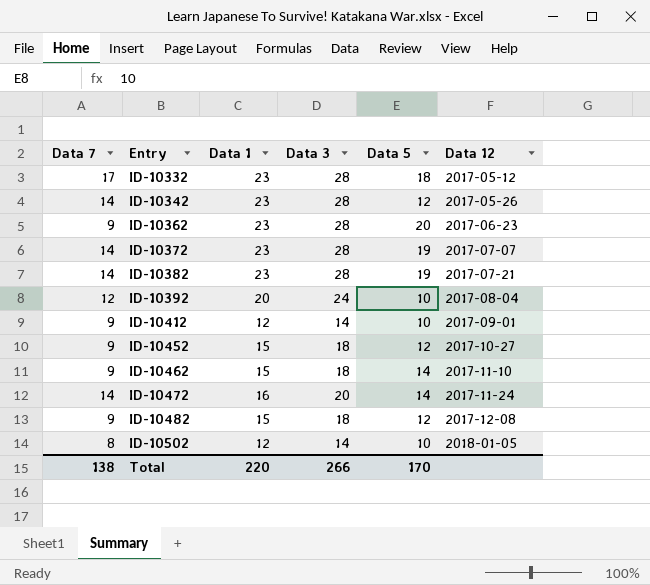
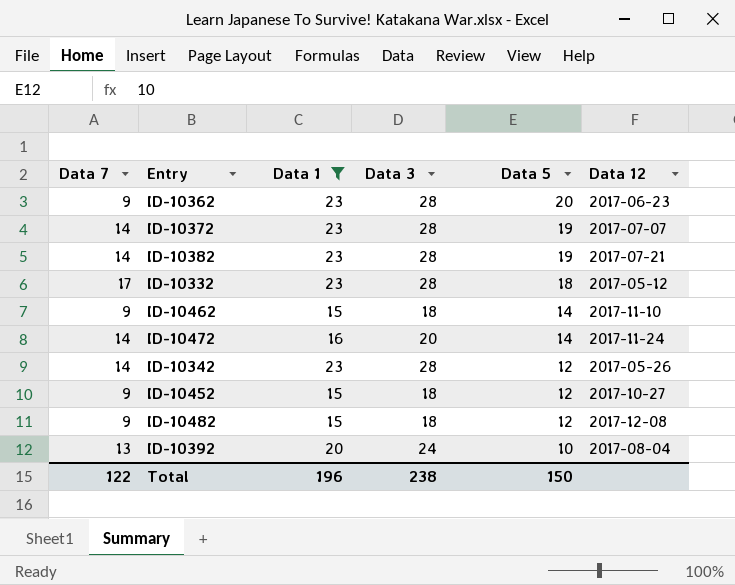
filter: none -> Data 1 != 12
row order: Entry ascending -> Data 5 descending
ID-10392 | Data 7: 12 -> 13
Total | Data 7: 138 -> 122
Total | Data 1: 220 -> 196
Total | Data 3: 266 -> 238
Total | Data 5: 170 -> 150

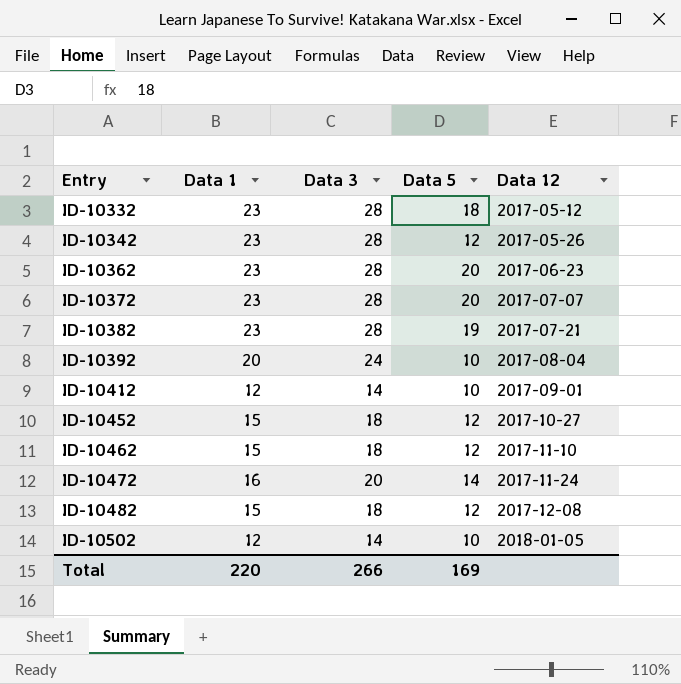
filter: Data 1 != 12 -> none
row order: Data 5 descending -> Entry ascending
column Data 7 | position: 1 -> none
ID-10372 | Data 5: 19 -> 20
ID-10462 | Data 5: 14 -> 12
Total | Data 1: 196 -> 220
Total | Data 3: 238 -> 266
Total | Data 5: 150 -> 169

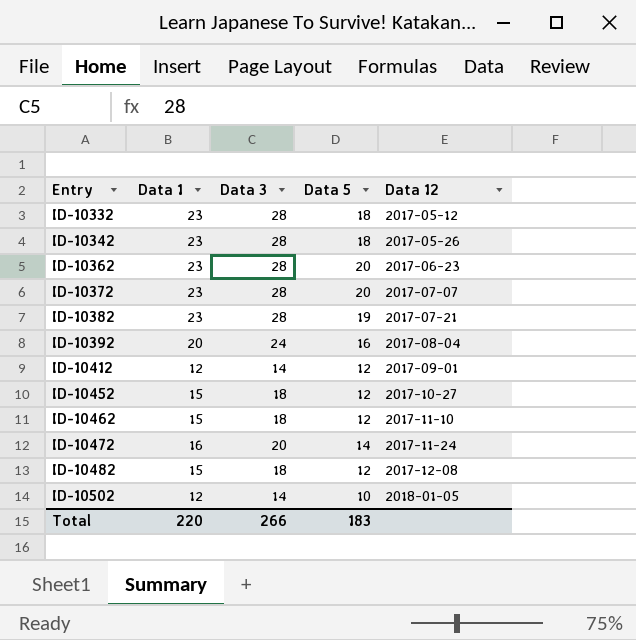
ID-10342 | Data 5: 12 -> 18
ID-10392 | Data 5: 10 -> 16
ID-10412 | Data 5: 10 -> 12
Total | Data 5: 169 -> 183

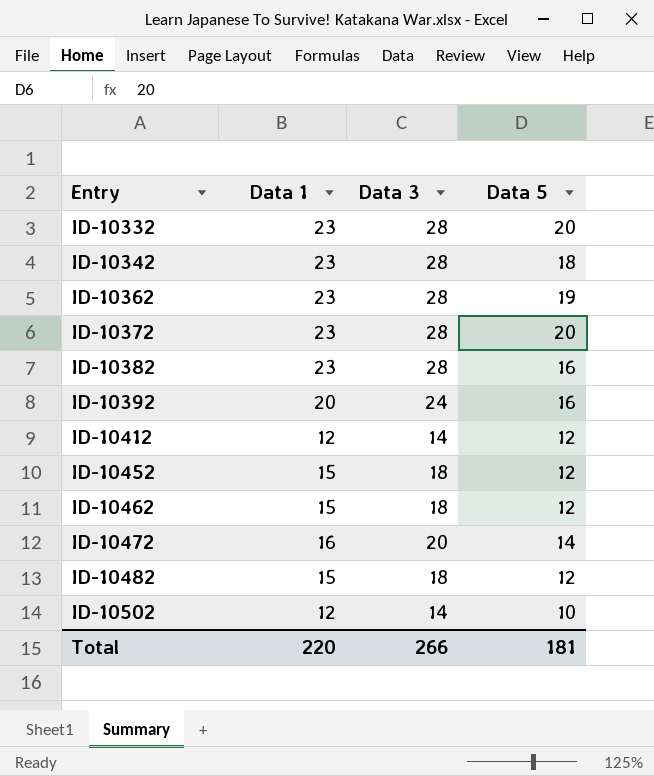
column Data 12 | position: 5 -> none
ID-10332 | Data 5: 18 -> 20
ID-10362 | Data 5: 20 -> 19
ID-10382 | Data 5: 19 -> 16
Total | Data 5: 183 -> 181

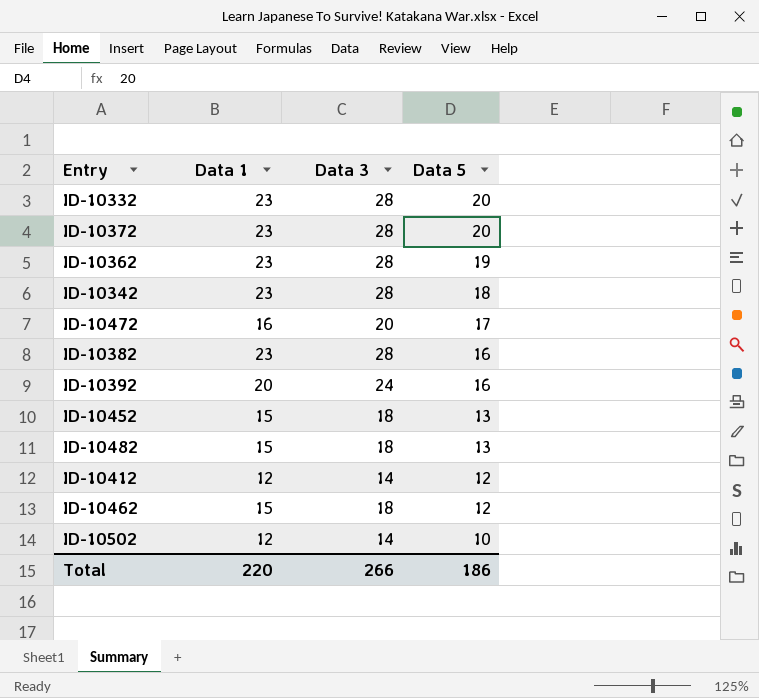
row order: Entry ascending -> Data 5 descending
ID-10472 | Data 5: 14 -> 17
ID-10452 | Data 5: 12 -> 13
ID-10482 | Data 5: 12 -> 13
Total | Data 5: 181 -> 186

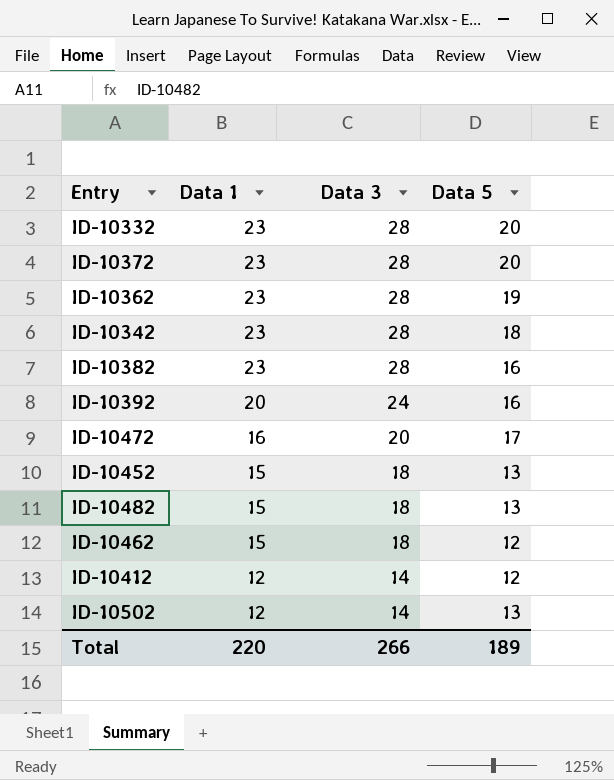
row order: Data 5 descending -> Data 1 descending
ID-10502 | Data 5: 10 -> 13
Total | Data 5: 186 -> 189

